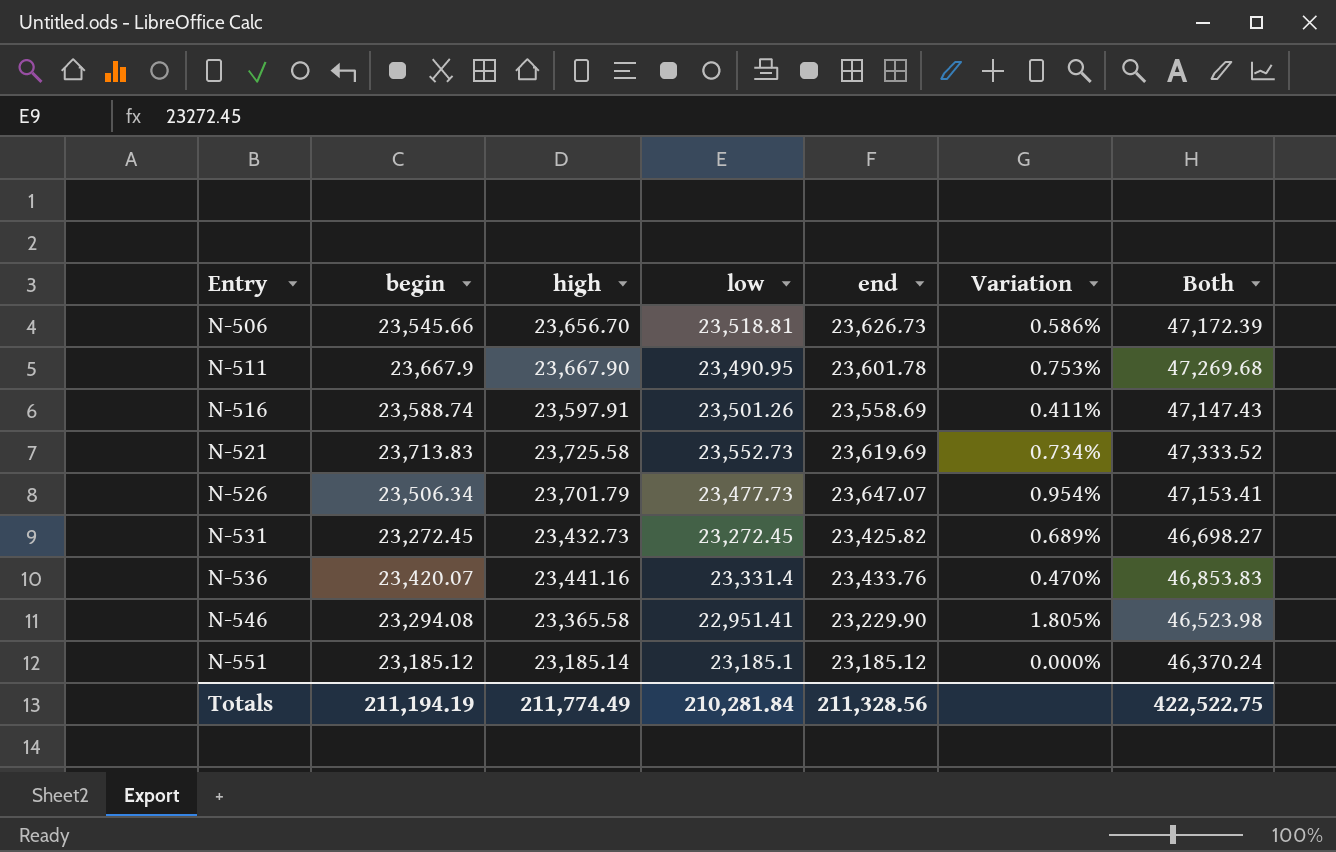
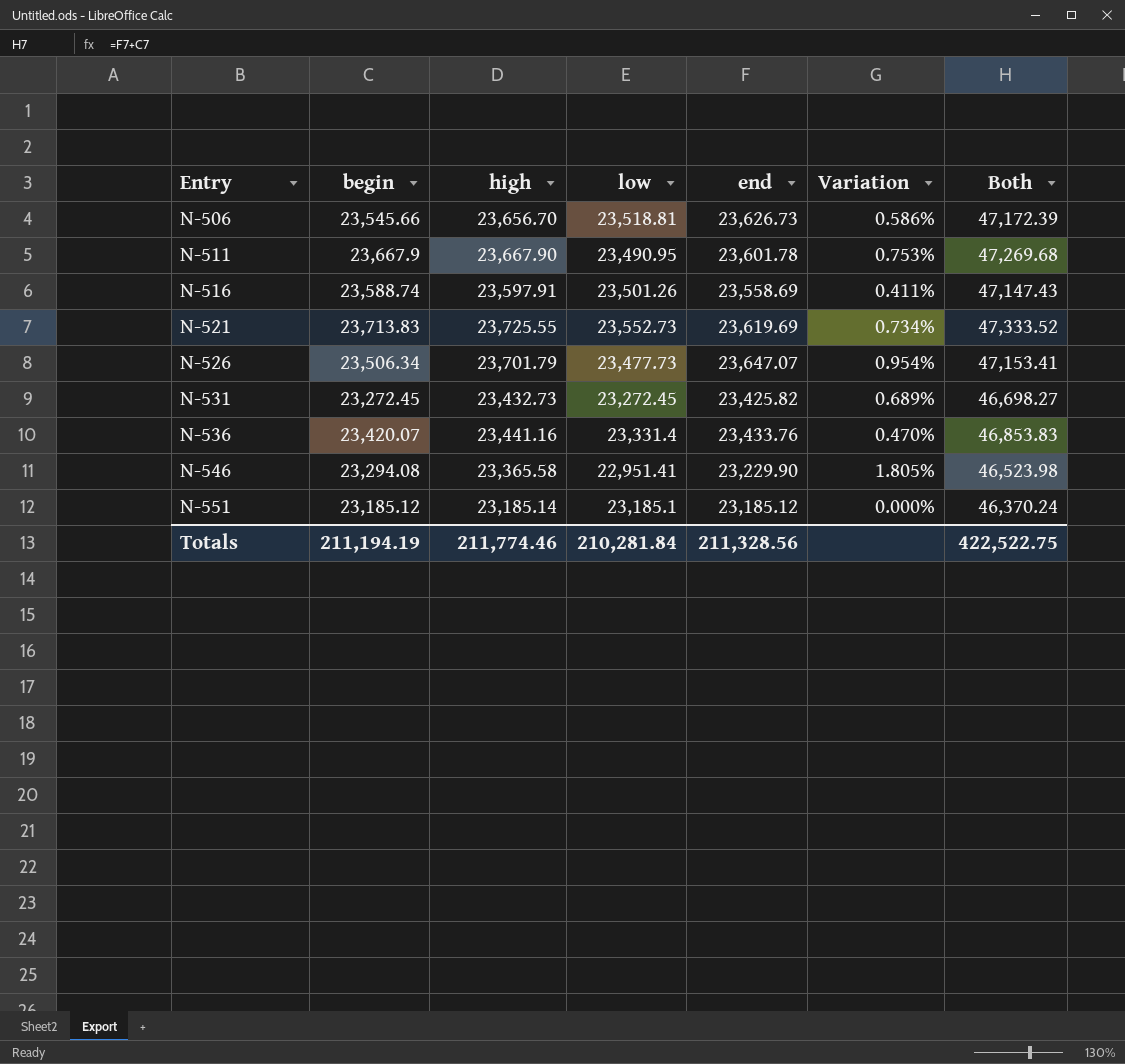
N-521 | high: 23,725.58 -> 23,725.55
Totals | high: 211,774.49 -> 211,774.46

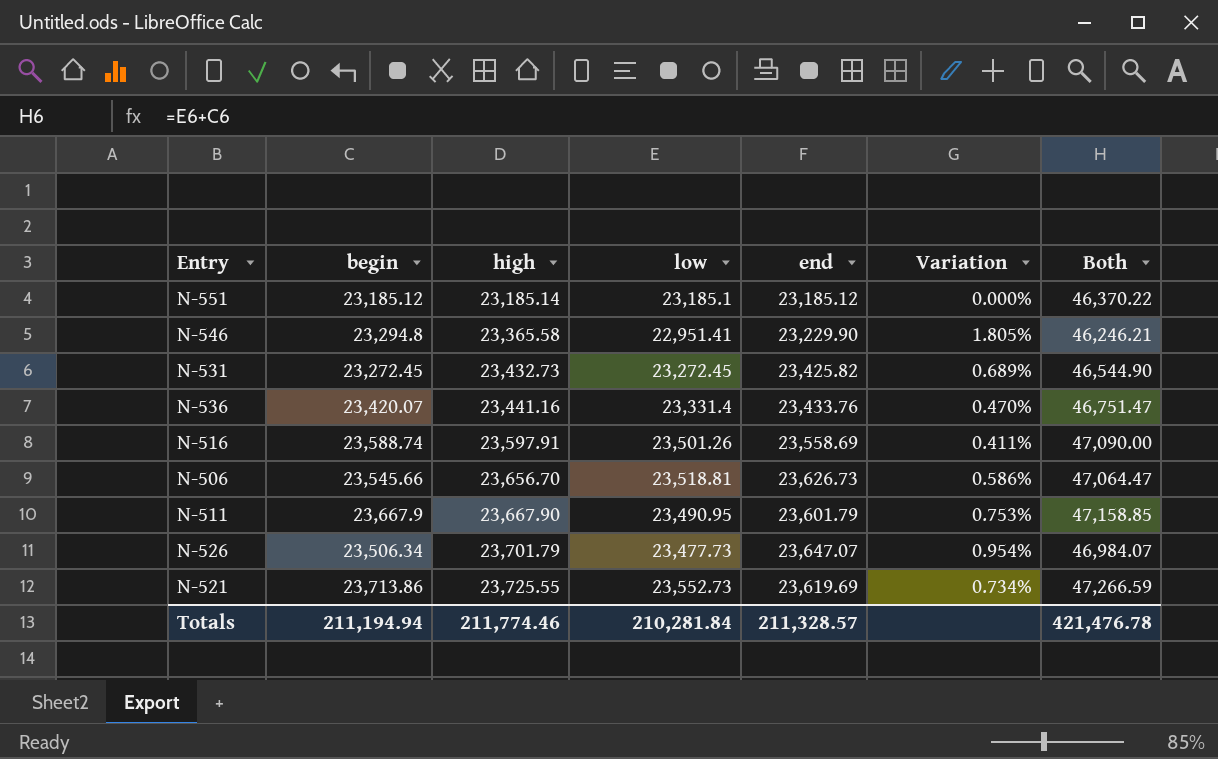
row order: Entry ascending -> high ascending
column Both | formula: [begin] + [end] -> [begin] + [low]
N-546 | begin: 23,294.08 -> 23,294.8
N-511 | end: 23,601.78 -> 23,601.79
N-521 | begin: 23,713.83 -> 23,713.86
Totals | begin: 211,194.19 -> 211,194.94
Totals | end: 211,328.56 -> 211,328.57
Totals | Both: 422,522.75 -> 421,476.78

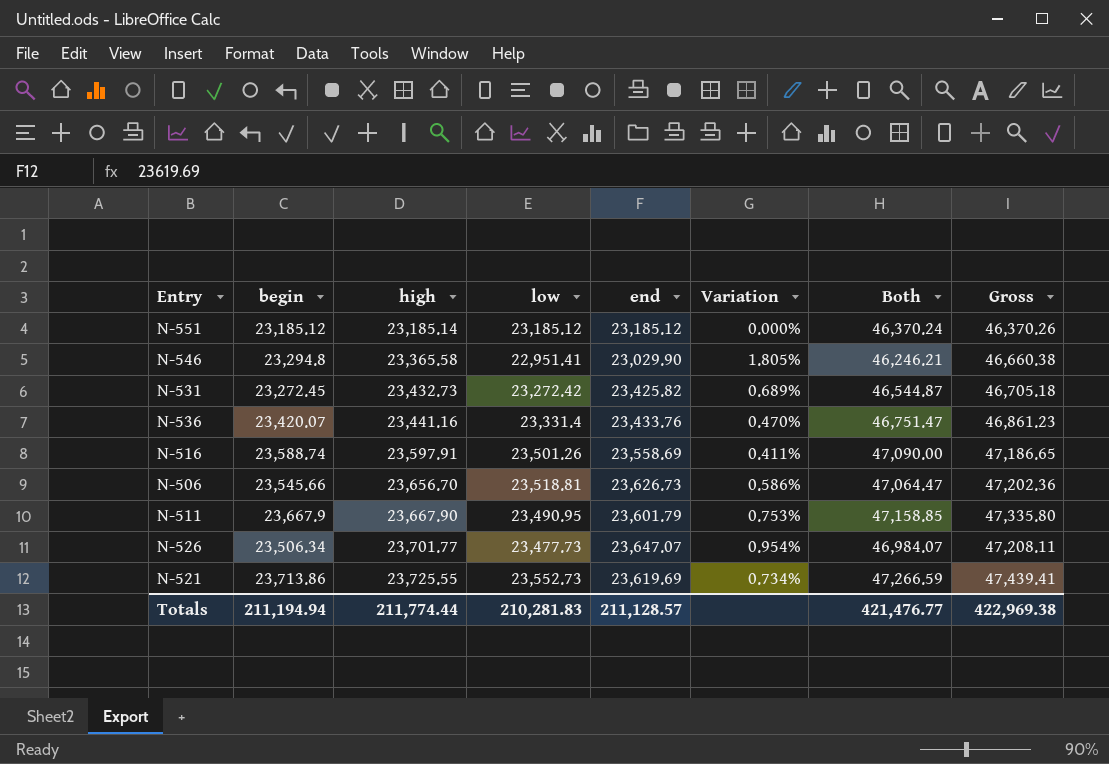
column Gross | formula: none -> [begin] + [high]
N-551 | low: 23,185.1 -> 23,185.12
N-551 | Both: 46,370.22 -> 46,370.24
N-546 | end: 23,229.90 -> 23,029.90
N-531 | low: 23,272.45 -> 23,272.42
N-531 | Both: 46,544.90 -> 46,544.87
N-526 | high: 23,701.79 -> 23,701.77
Totals | high: 211,774.46 -> 211,774.44
Totals | low: 210,281.84 -> 210,281.83
Totals | end: 211,328.57 -> 211,128.57
Totals | Both: 421,476.78 -> 421,476.77

